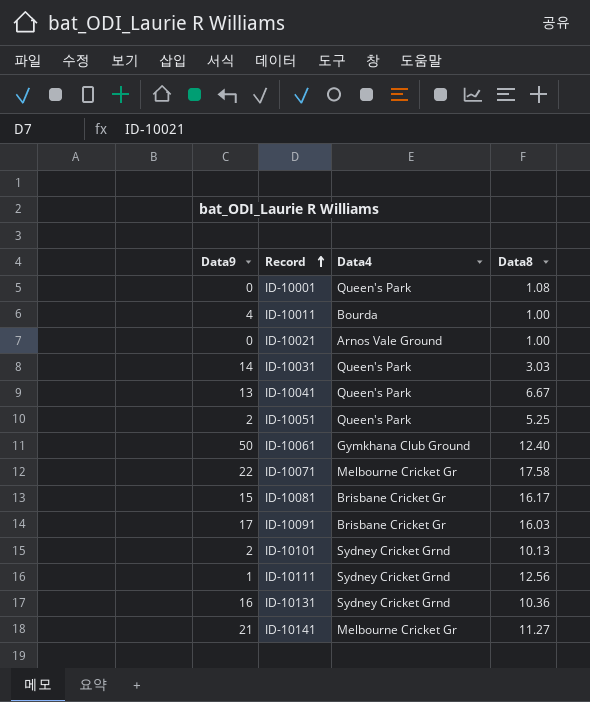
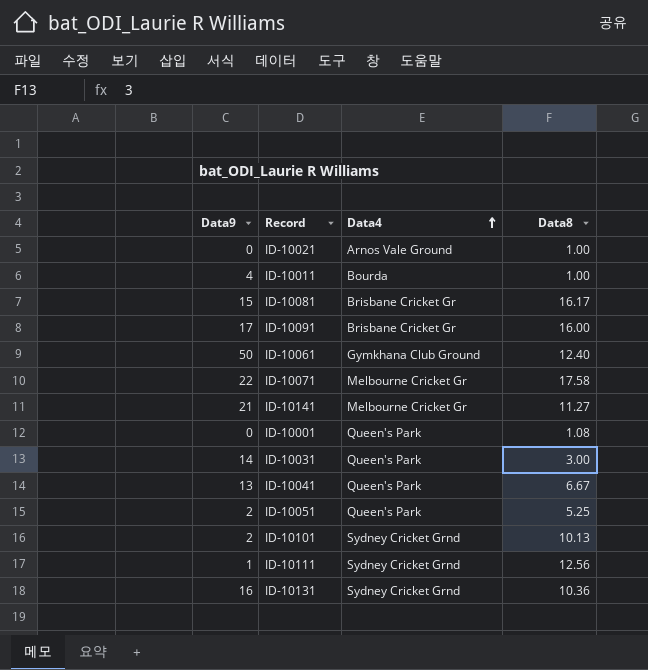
row order: Record ascending -> Data4 ascending
ID-10091 | Data8: 16.03 -> 16.00
ID-10031 | Data8: 3.03 -> 3.00

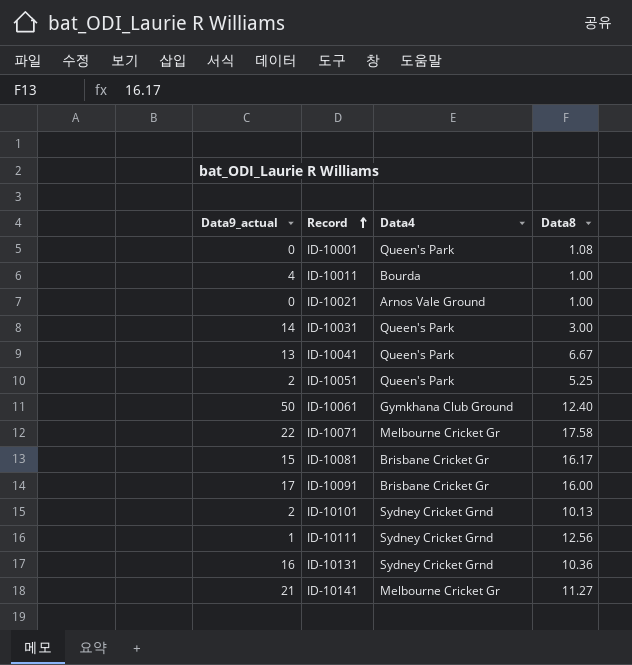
row order: Data4 ascending -> Record ascending
column name: Data9 -> Data9_actual

